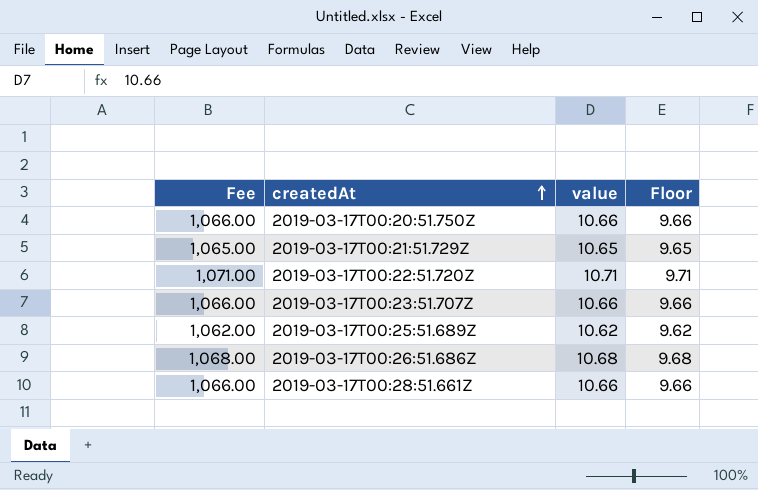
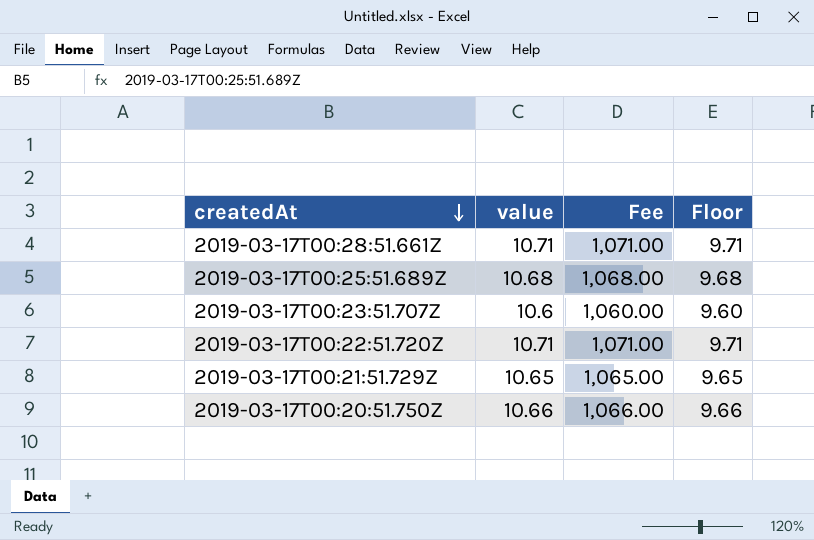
row order: createdAt ascending -> createdAt descending
column Fee | position: 1 -> 3
row 2019-03-17T00:26:51.686Z: 1,068.00 | 10.68 | 9.68 -> none
2019-03-17T00:28:51.661Z | value: 10.66 -> 10.71
2019-03-17T00:28:51.661Z | Fee: 1,066.00 -> 1,071.00
2019-03-17T00:28:51.661Z | Floor: 9.66 -> 9.71
2019-03-17T00:25:51.689Z | value: 10.62 -> 10.68
2019-03-17T00:25:51.689Z | Fee: 1,062.00 -> 1,068.00
2019-03-17T00:25:51.689Z | Floor: 9.62 -> 9.68
2019-03-17T00:23:51.707Z | value: 10.66 -> 10.6
2019-03-17T00:23:51.707Z | Fee: 1,066.00 -> 1,060.00
2019-03-17T00:23:51.707Z | Floor: 9.66 -> 9.60

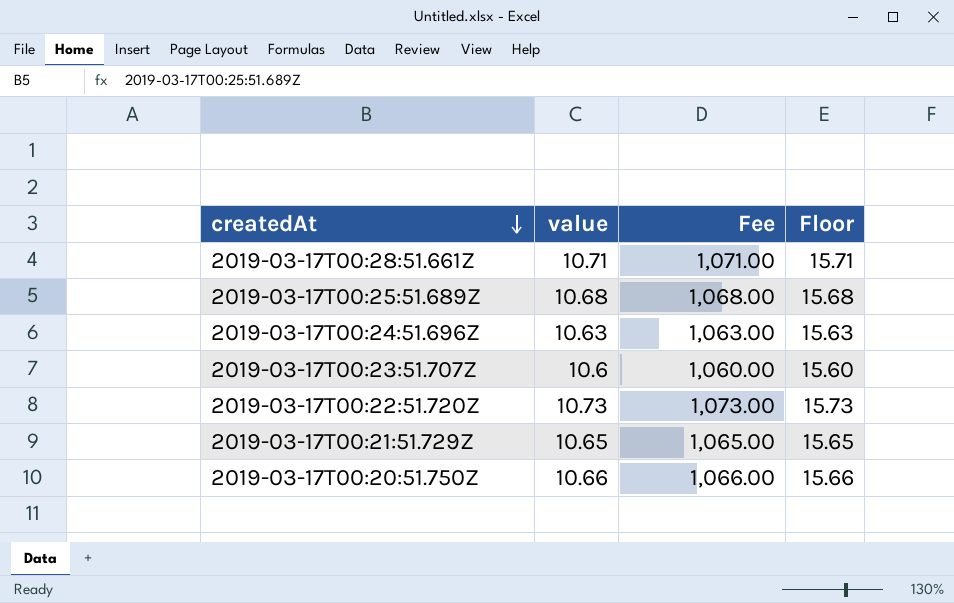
column Floor | formula: [value] - 1 -> [value] + 5
row 2019-03-17T00:24:51.696Z: none -> 10.63 | 1,063.00 | 15.63
2019-03-17T00:22:51.720Z | value: 10.71 -> 10.73
2019-03-17T00:22:51.720Z | Fee: 1,071.00 -> 1,073.00

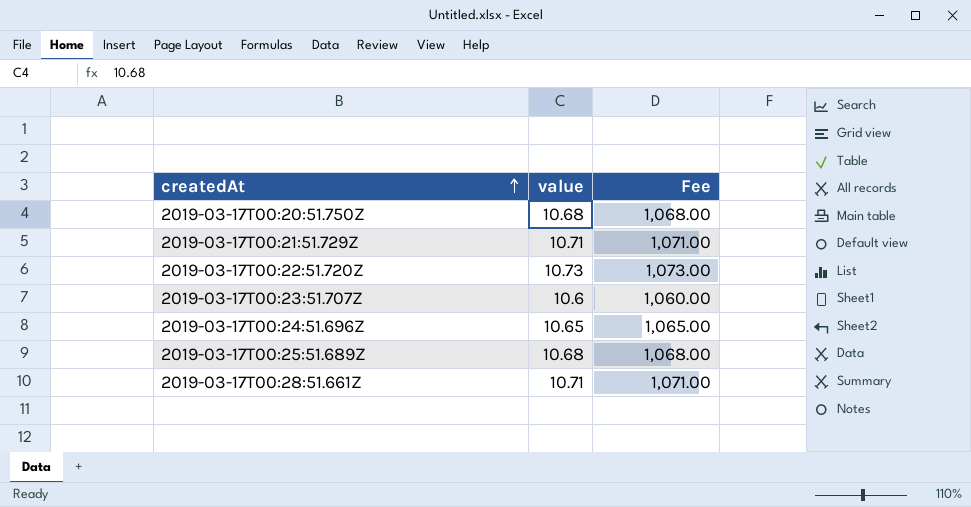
row order: createdAt descending -> createdAt ascending
column Floor | formula: [value] + 5 -> none
2019-03-17T00:20:51.750Z | value: 10.66 -> 10.68
2019-03-17T00:20:51.750Z | Fee: 1,066.00 -> 1,068.00
2019-03-17T00:21:51.729Z | value: 10.65 -> 10.71
2019-03-17T00:21:51.729Z | Fee: 1,065.00 -> 1,071.00
2019-03-17T00:24:51.696Z | value: 10.63 -> 10.65
2019-03-17T00:24:51.696Z | Fee: 1,063.00 -> 1,065.00

